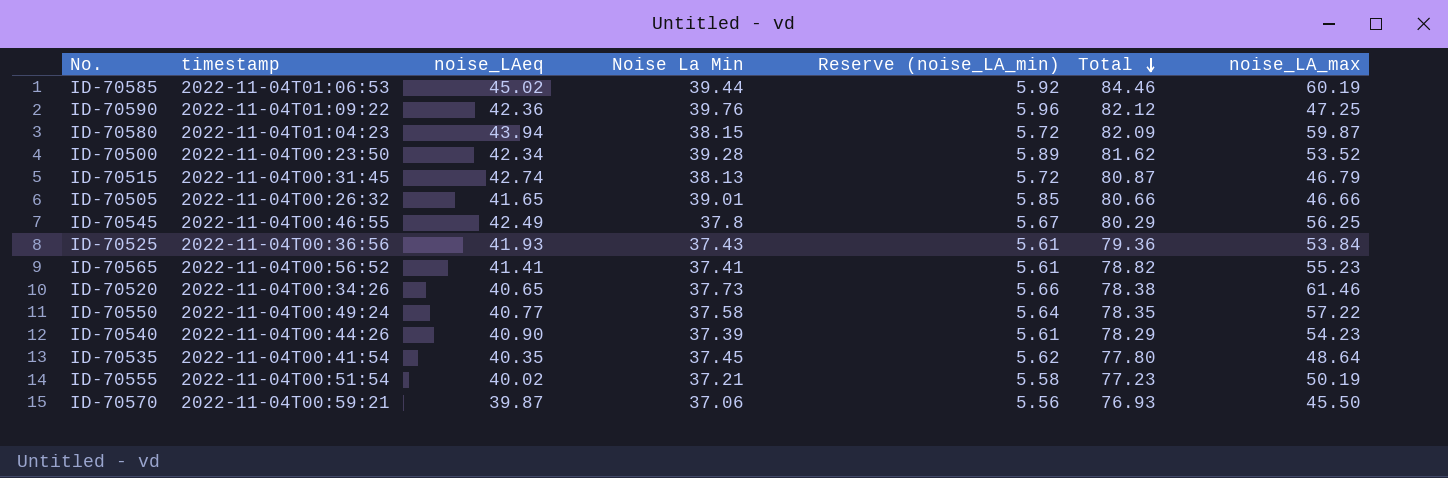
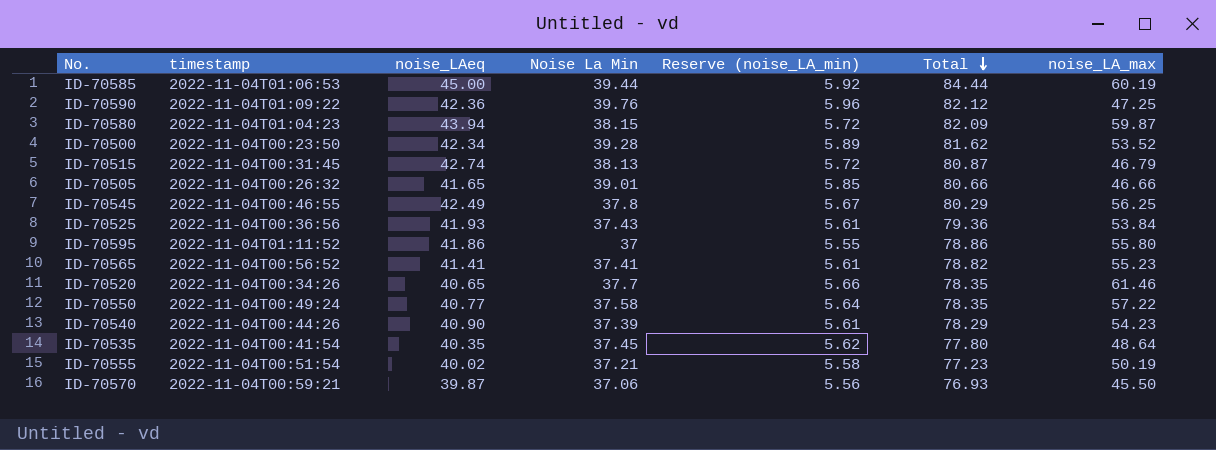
ID-70585 | noise_LAeq: 45.02 -> 45.00
ID-70585 | Total: 84.46 -> 84.44
row ID-70595: none -> 2022-11-04T01:11:52 | 41.86 | 37 | 5.55 | 78.86 | 55.80
ID-70520 | Noise La Min: 37.73 -> 37.7
ID-70520 | Total: 78.38 -> 78.35

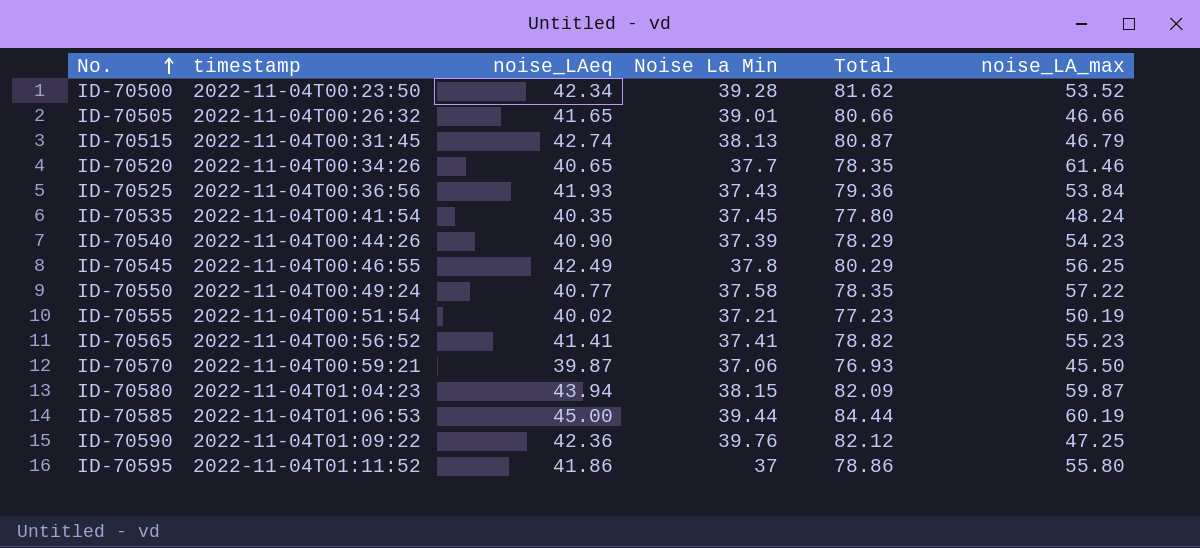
row order: Total descending -> No. ascending
column Reserve (noise_LA_min) | formula: [Noise La Min] * 0.15 -> none
ID-70535 | noise_LA_max: 48.64 -> 48.24

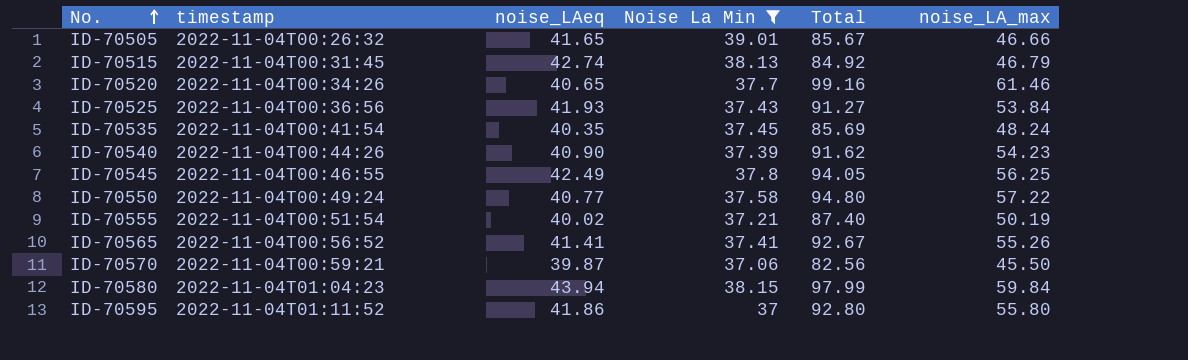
filter: none -> Noise La Min <= 39.01
column Total | formula: [noise_LAeq] + [Noise La Min] -> [Noise La Min] + [noise_LA_max]
ID-70565 | noise_LA_max: 55.23 -> 55.26
ID-70580 | noise_LA_max: 59.87 -> 59.84

